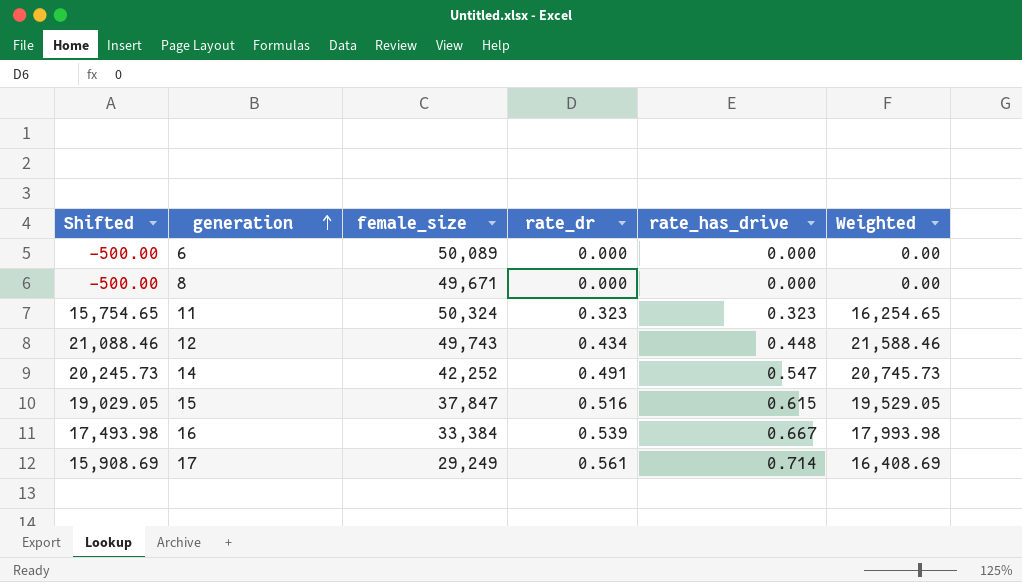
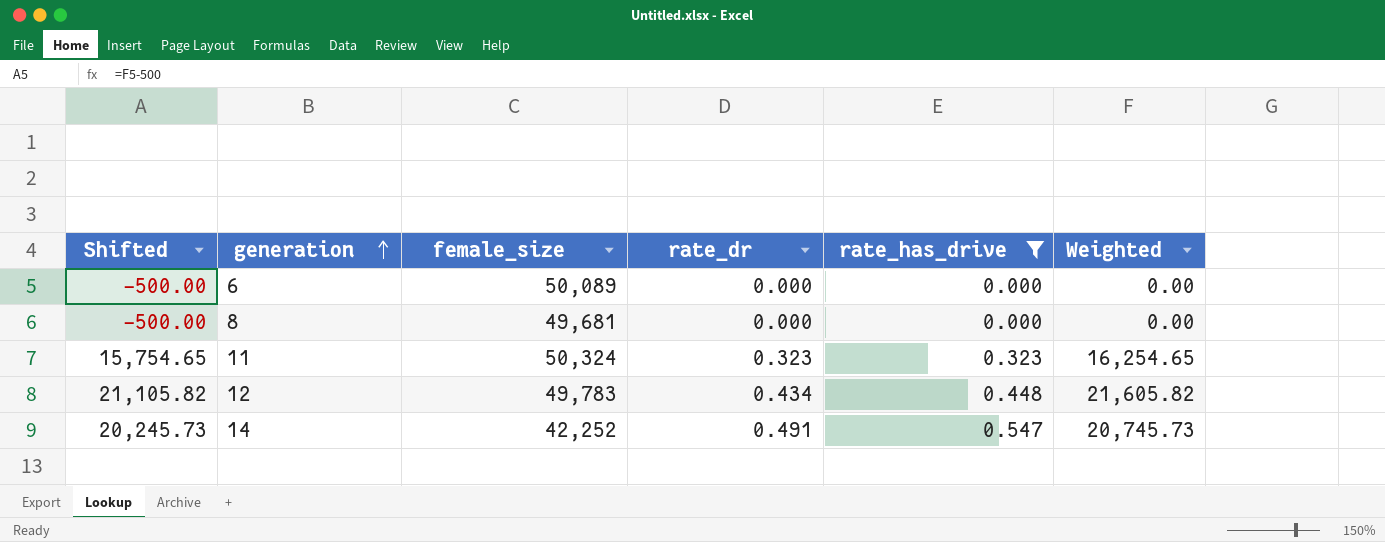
filter: none -> rate_has_drive <= 0.547
8 | female_size: 49,671 -> 49,681
12 | Shifted: 21,088.46 -> 21,105.82
12 | female_size: 49,743 -> 49,783
12 | Weighted: 21,588.46 -> 21,605.82

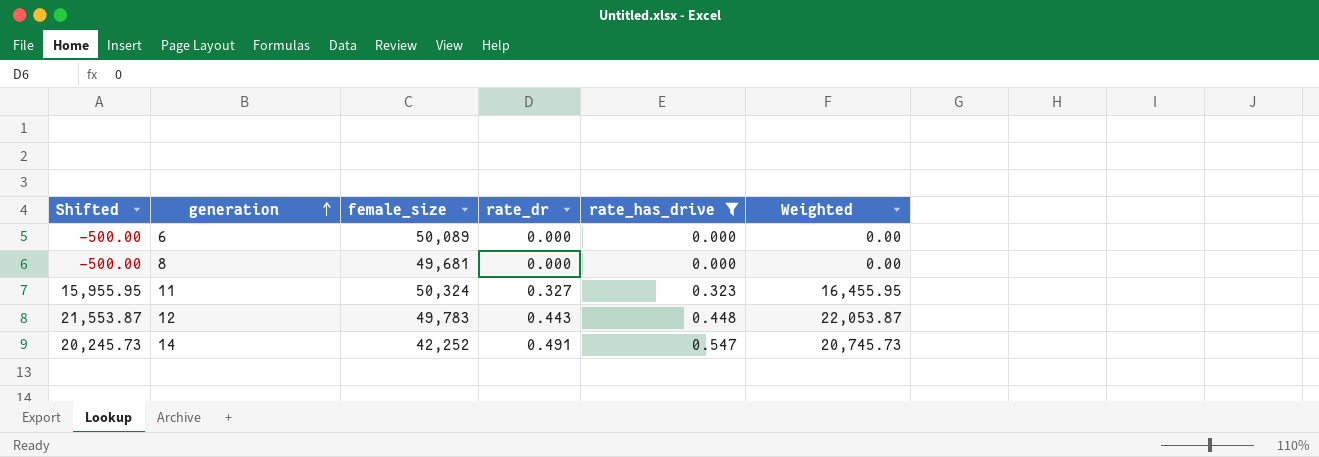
11 | Shifted: 15,754.65 -> 15,955.95
11 | rate_dr: 0.323 -> 0.327
11 | Weighted: 16,254.65 -> 16,455.95
12 | Shifted: 21,105.82 -> 21,553.87
12 | rate_dr: 0.434 -> 0.443
12 | Weighted: 21,605.82 -> 22,053.87

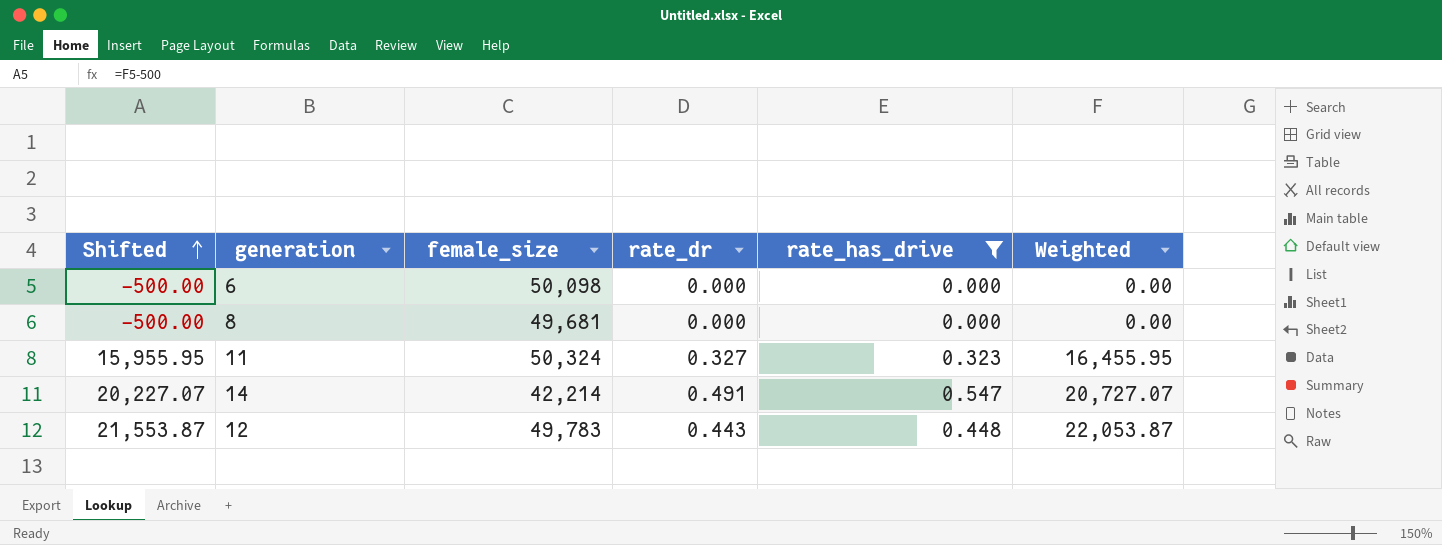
row order: generation ascending -> Shifted ascending
6 | female_size: 50,089 -> 50,098
14 | Shifted: 20,245.73 -> 20,227.07
14 | female_size: 42,252 -> 42,214
14 | Weighted: 20,745.73 -> 20,727.07

